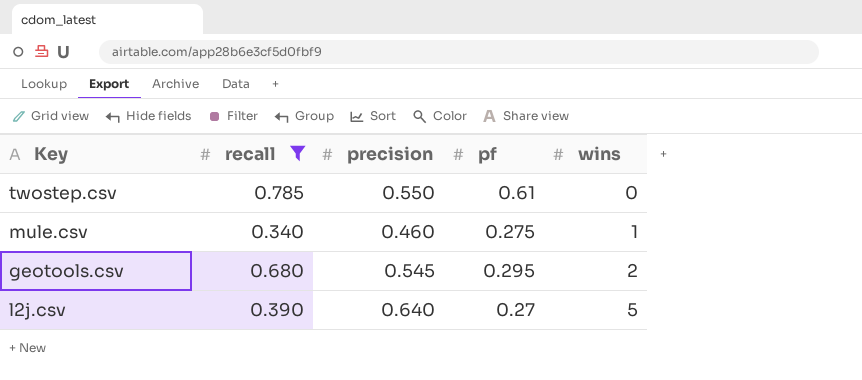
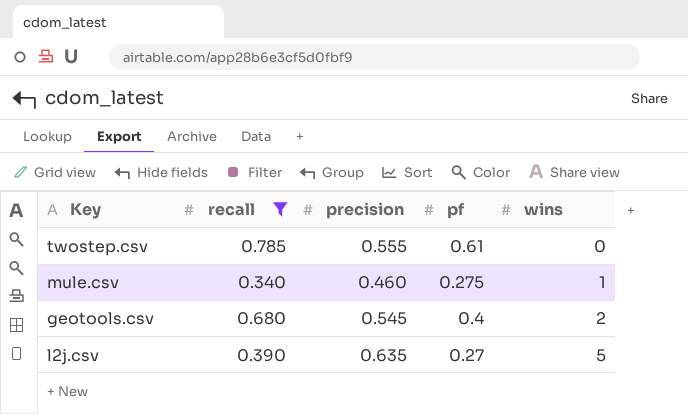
twostep.csv | precision: 0.550 -> 0.555
geotools.csv | pf: 0.295 -> 0.4
l2j.csv | precision: 0.640 -> 0.635

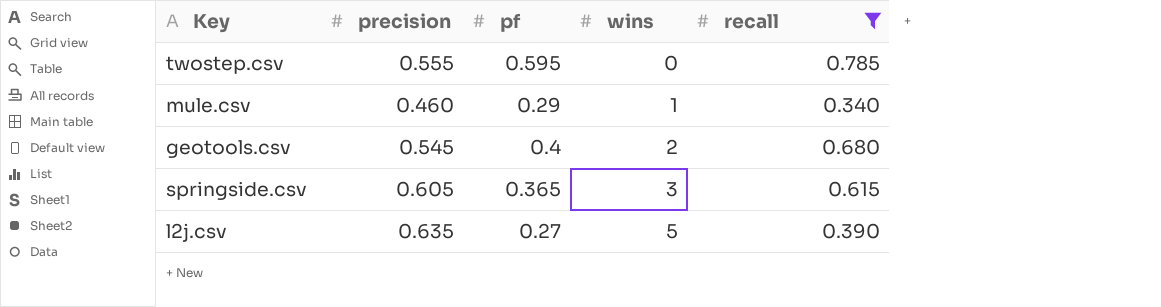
column recall | position: 2 -> 5
twostep.csv | pf: 0.61 -> 0.595
mule.csv | pf: 0.275 -> 0.29
row springside.csv: none -> 0.605 | 0.365 | 3 | 0.615

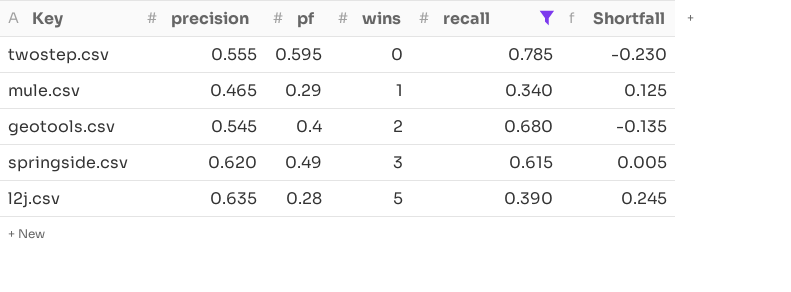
column Shortfall | formula: none -> [precision] - [recall]
mule.csv | precision: 0.460 -> 0.465
springside.csv | precision: 0.605 -> 0.620
springside.csv | pf: 0.365 -> 0.49
l2j.csv | pf: 0.27 -> 0.28

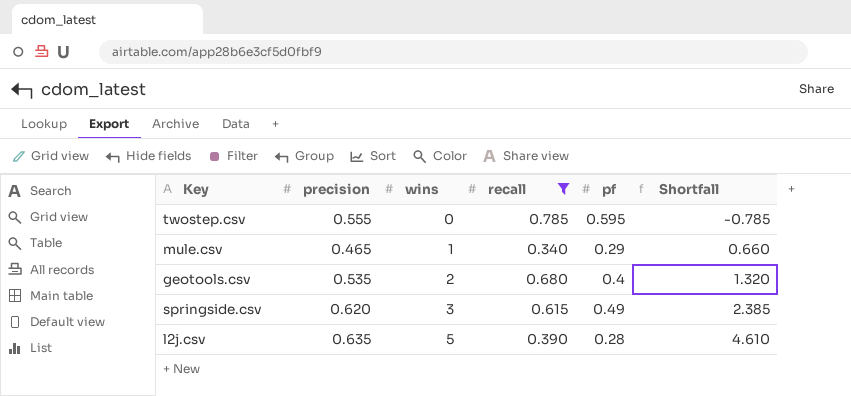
column pf | position: 3 -> 5
column Shortfall | formula: [precision] - [recall] -> [wins] - [recall]
geotools.csv | precision: 0.545 -> 0.535

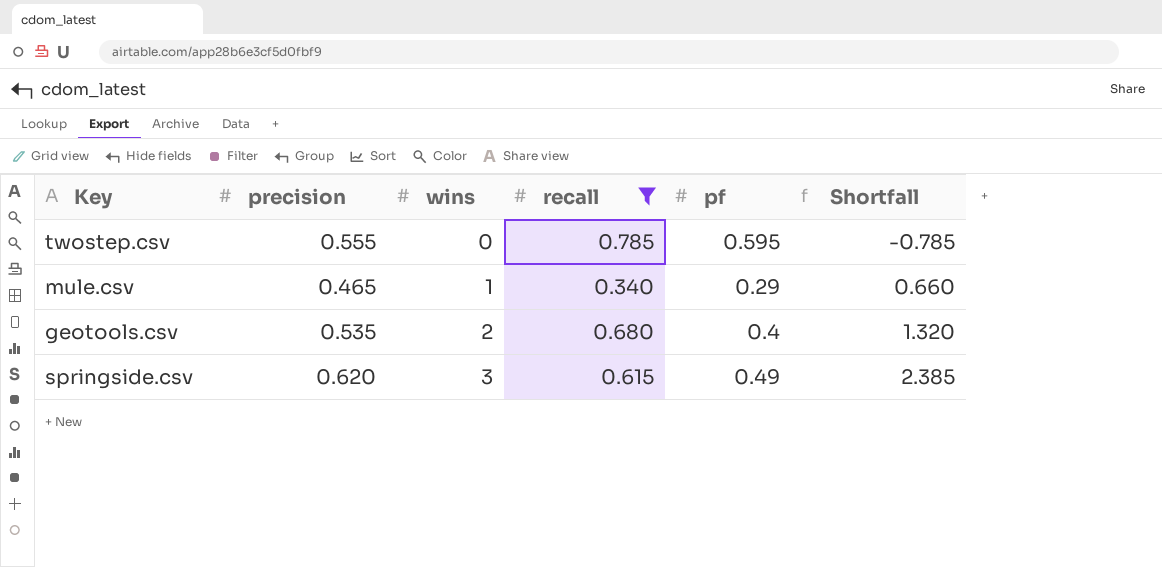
row l2j.csv: 0.635 | 5 | 0.390 | 0.28 | 4.610 -> none

